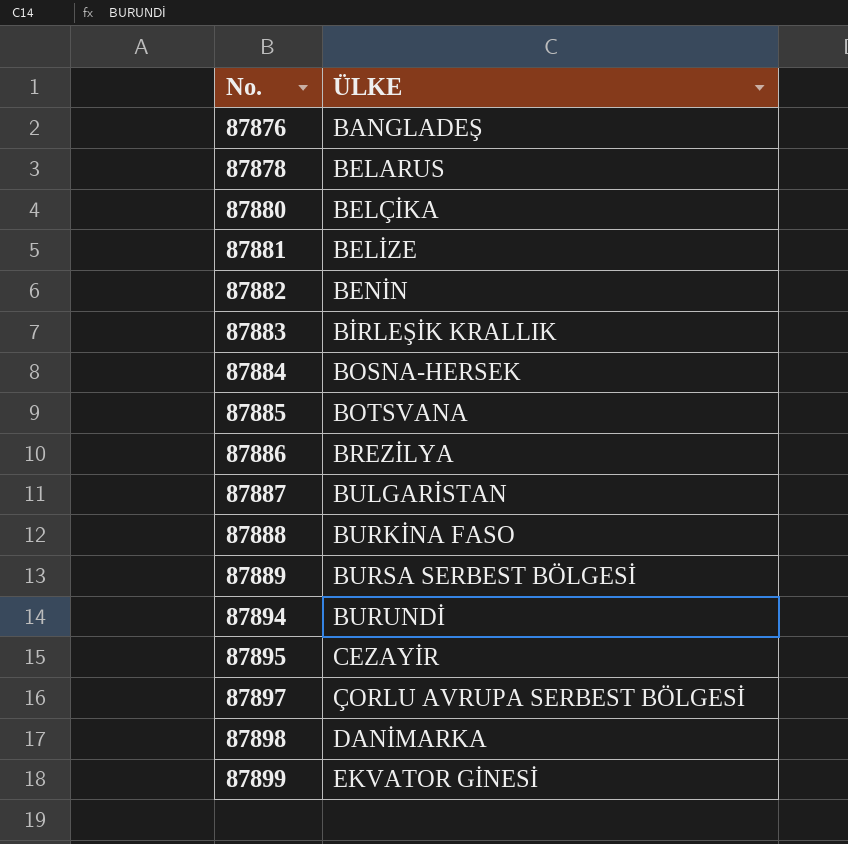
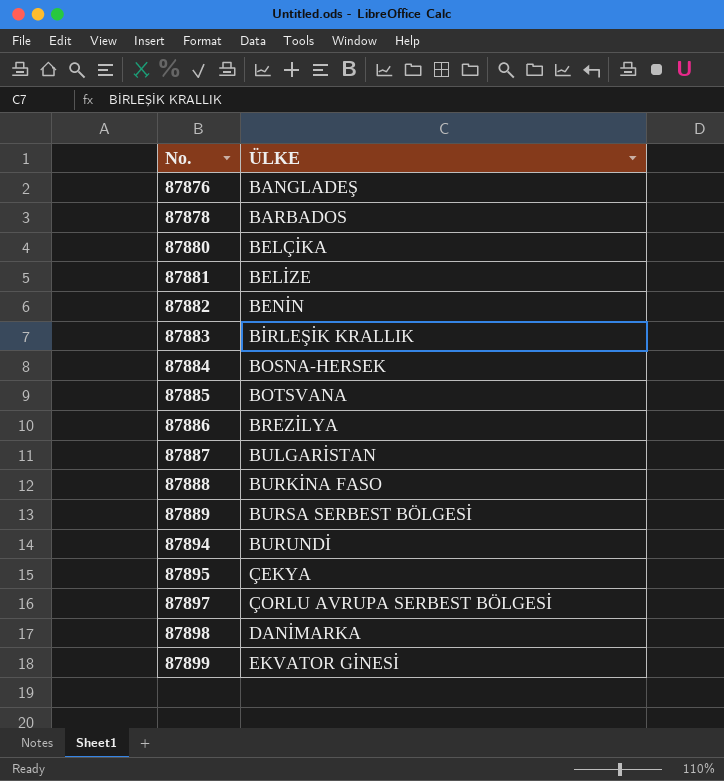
87878 | ÜLKE: BELARUS -> BARBADOS
87895 | ÜLKE: CEZAYİR -> ÇEKYA

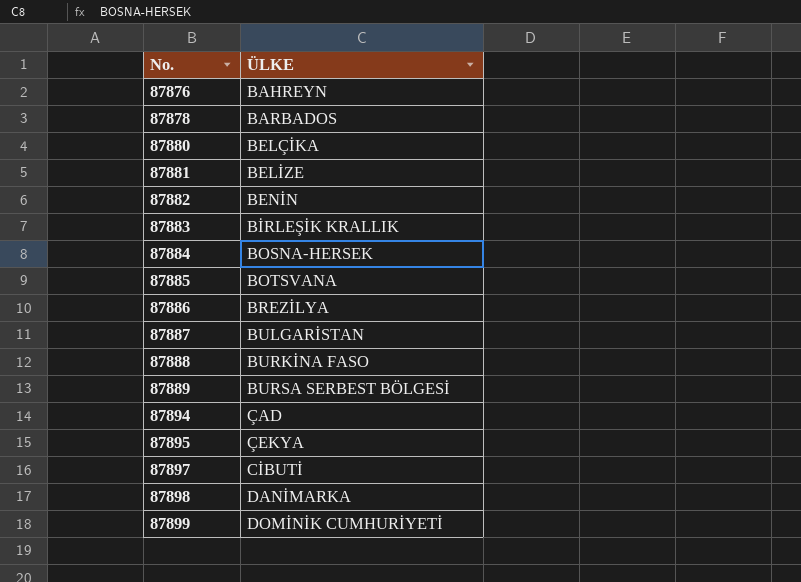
87876 | ÜLKE: BANGLADEŞ -> BAHREYN
87894 | ÜLKE: BURUNDİ -> ÇAD
87897 | ÜLKE: ÇORLU AVRUPA SERBEST BÖLGESİ -> CİBUTİ
87899 | ÜLKE: EKVATOR GİNESİ -> DOMİNİK CUMHURİYETİ

